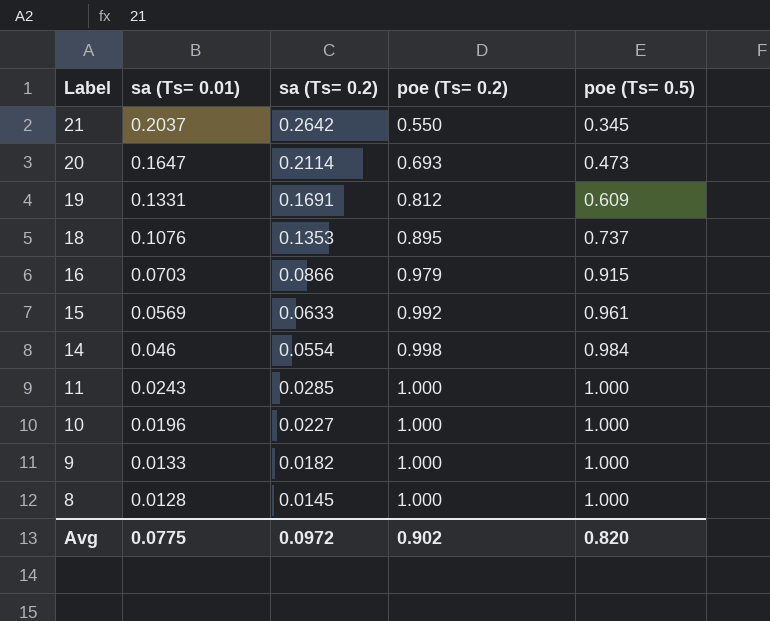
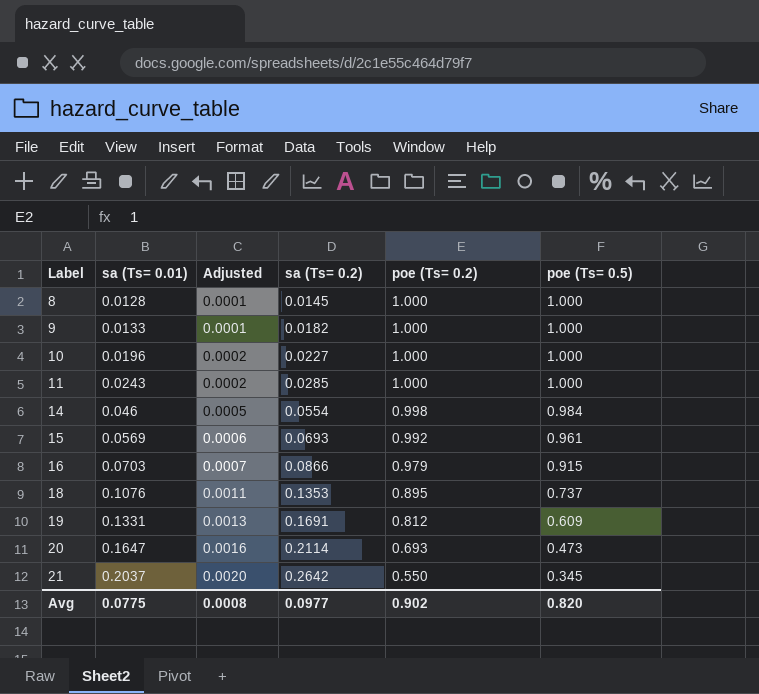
row order: Label descending -> Label ascending
column Adjusted | formula: none -> [sa (Ts= 0.01)] * 0.01
15 | sa (Ts= 0.2): 0.0633 -> 0.0693
Avg | sa (Ts= 0.2): 0.0972 -> 0.0977

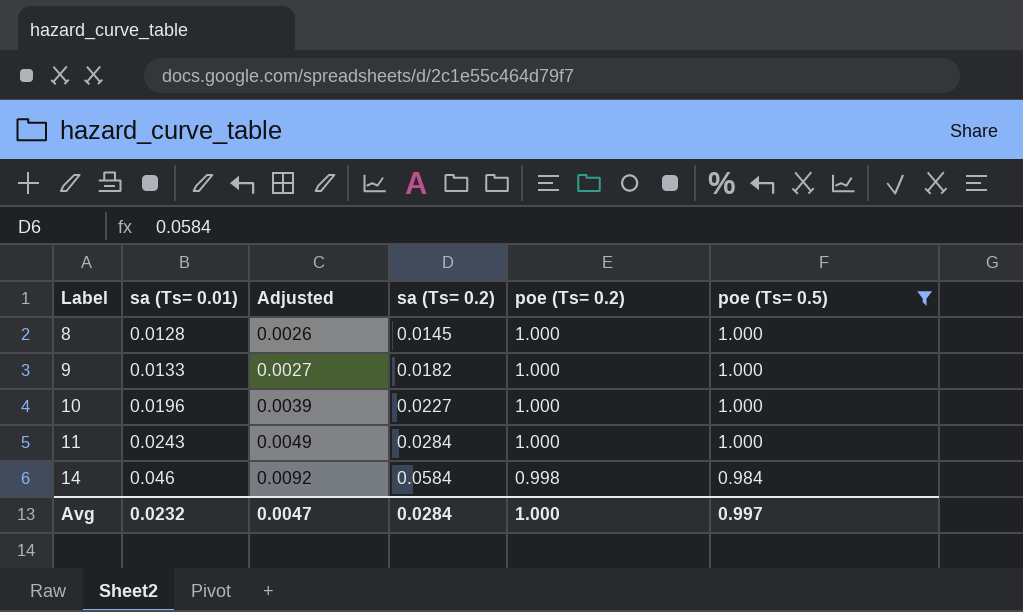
filter: none -> poe (Ts= 0.5) >= 0.984
column Adjusted | formula: [sa (Ts= 0.01)] * 0.01 -> [sa (Ts= 0.01)] * 0.2
11 | sa (Ts= 0.2): 0.0285 -> 0.0284
14 | sa (Ts= 0.2): 0.0554 -> 0.0584
Avg | sa (Ts= 0.01): 0.0775 -> 0.0232
Avg | Adjusted: 0.0008 -> 0.0047
Avg | sa (Ts= 0.2): 0.0977 -> 0.0284
Avg | poe (Ts= 0.2): 0.902 -> 1.000
Avg | poe (Ts= 0.5): 0.820 -> 0.997

